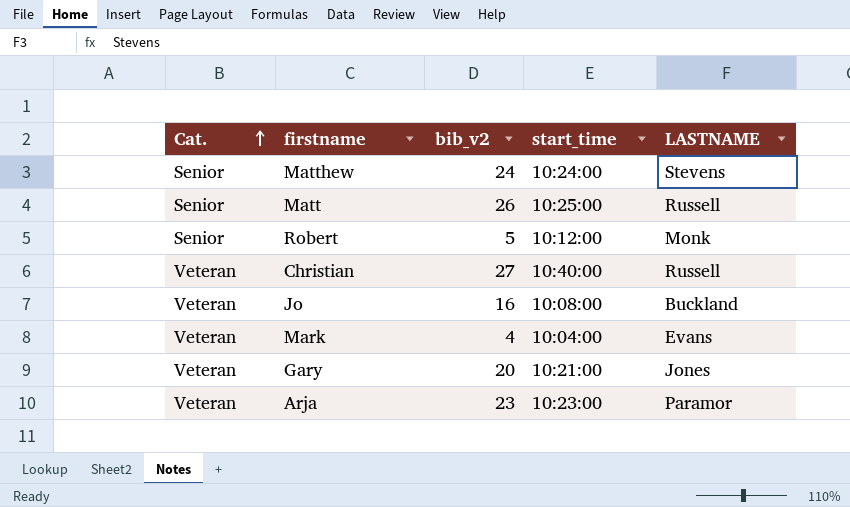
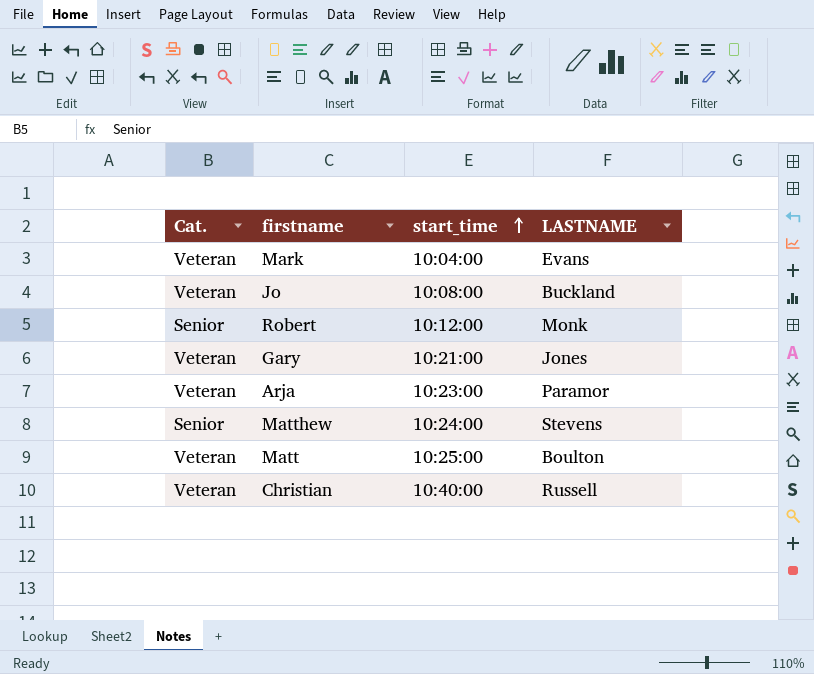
row order: Cat. ascending -> start_time ascending
column bib_v2 | position: 3 -> none
Matt | Cat.: Senior -> Veteran
Matt | LASTNAME: Russell -> Boulton

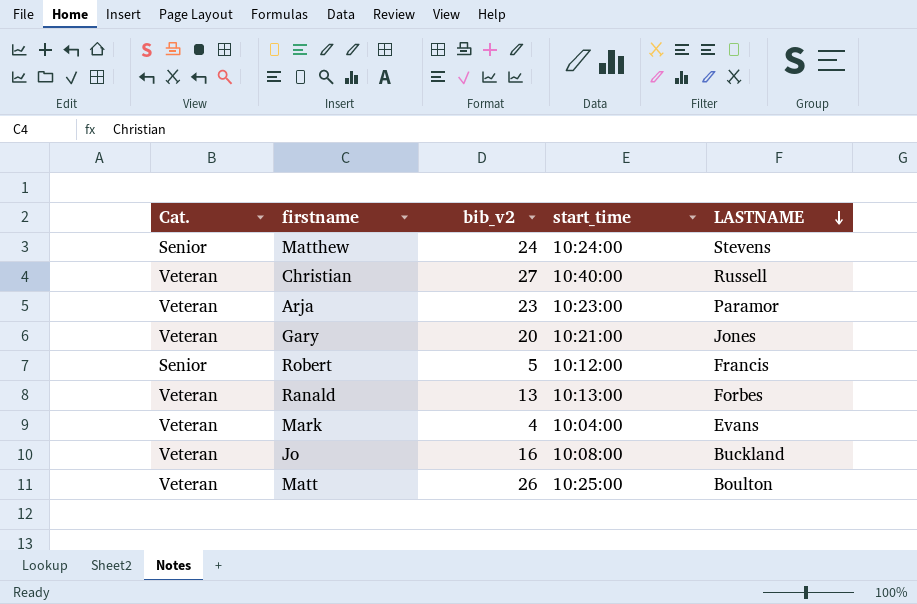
row order: start_time ascending -> LASTNAME descending
column bib_v2 | position: none -> 3
Robert | LASTNAME: Monk -> Francis
row Ranald: none -> Veteran | 13 | 10:13:00 | Forbes

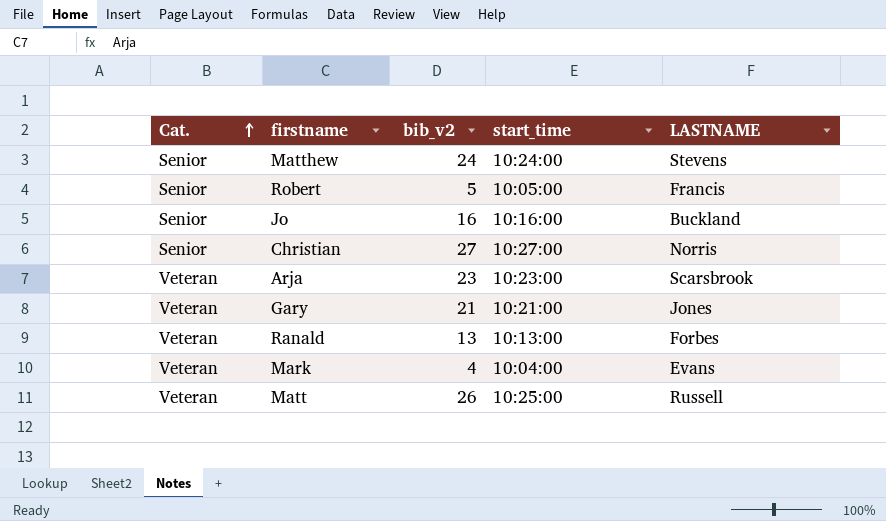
row order: LASTNAME descending -> Cat. ascending
Robert | start_time: 10:12:00 -> 10:05:00
Jo | Cat.: Veteran -> Senior
Jo | start_time: 10:08:00 -> 10:16:00
Christian | Cat.: Veteran -> Senior
Christian | start_time: 10:40:00 -> 10:27:00
Christian | LASTNAME: Russell -> Norris
Arja | LASTNAME: Paramor -> Scarsbrook
Gary | bib_v2: 20 -> 21
Matt | LASTNAME: Boulton -> Russell

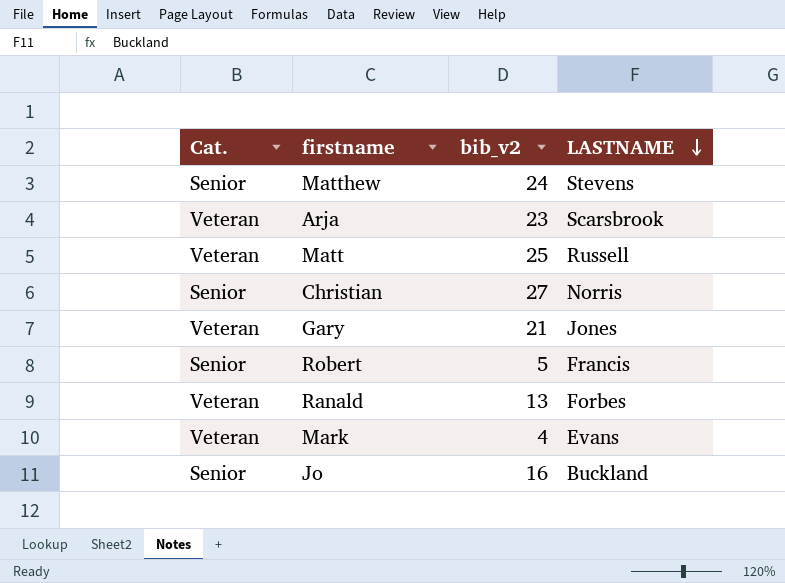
row order: Cat. ascending -> LASTNAME descending
column start_time | position: 4 -> none
Matt | bib_v2: 26 -> 25

